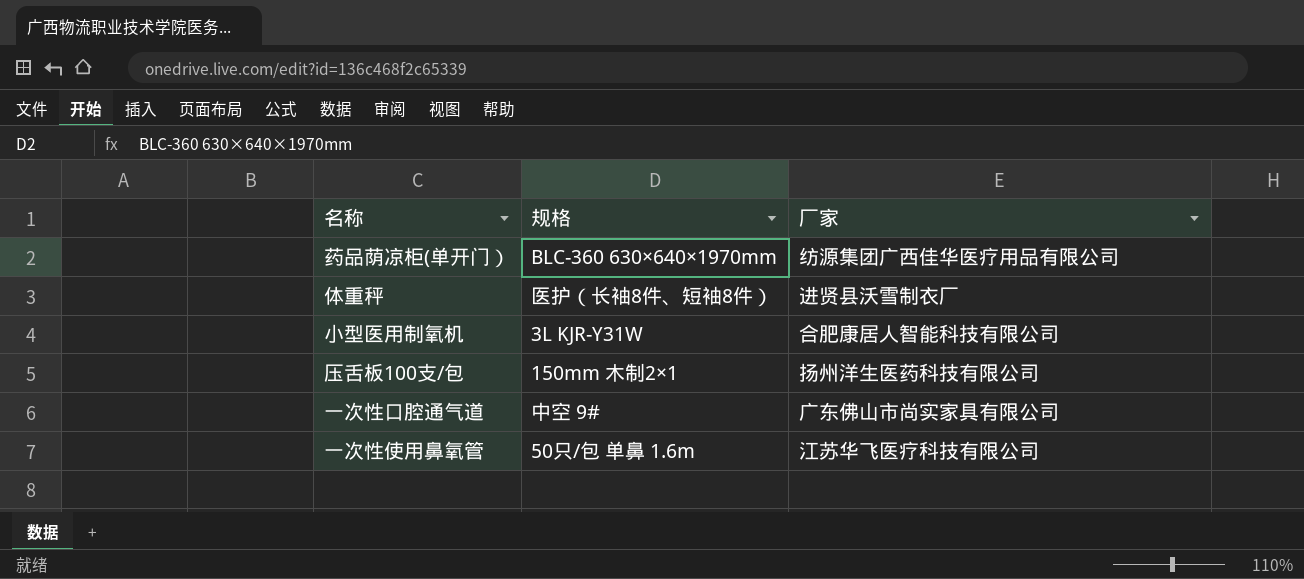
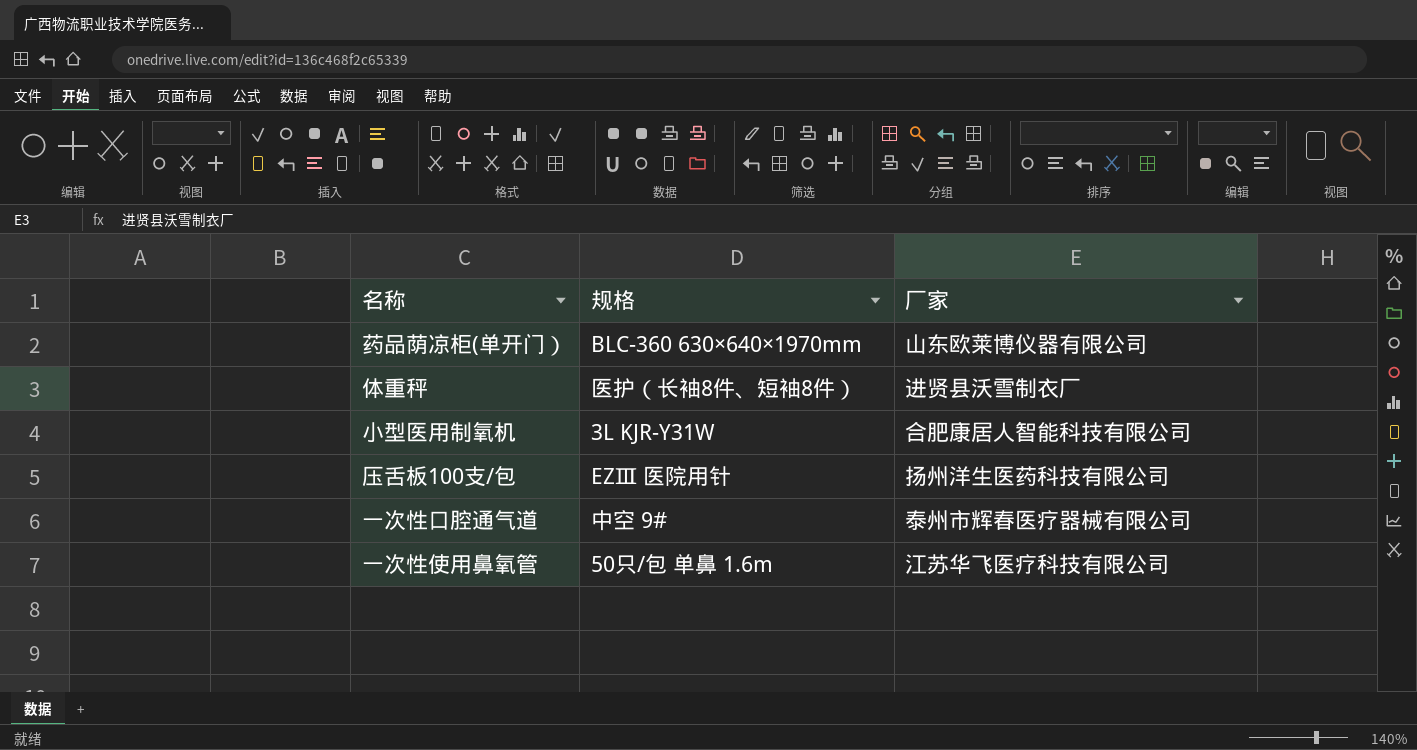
药品荫凉柜(单开门） | 厂家: 纺源集团广西佳华医疗用品有限公司 -> 山东欧莱博仪器有限公司
压舌板100支/包 | 规格: 150mm 木制2×1 -> EZⅢ 医院用针
一次性口腔通气道 | 厂家: 广东佛山市尚实家具有限公司 -> 泰州市辉春医疗器械有限公司

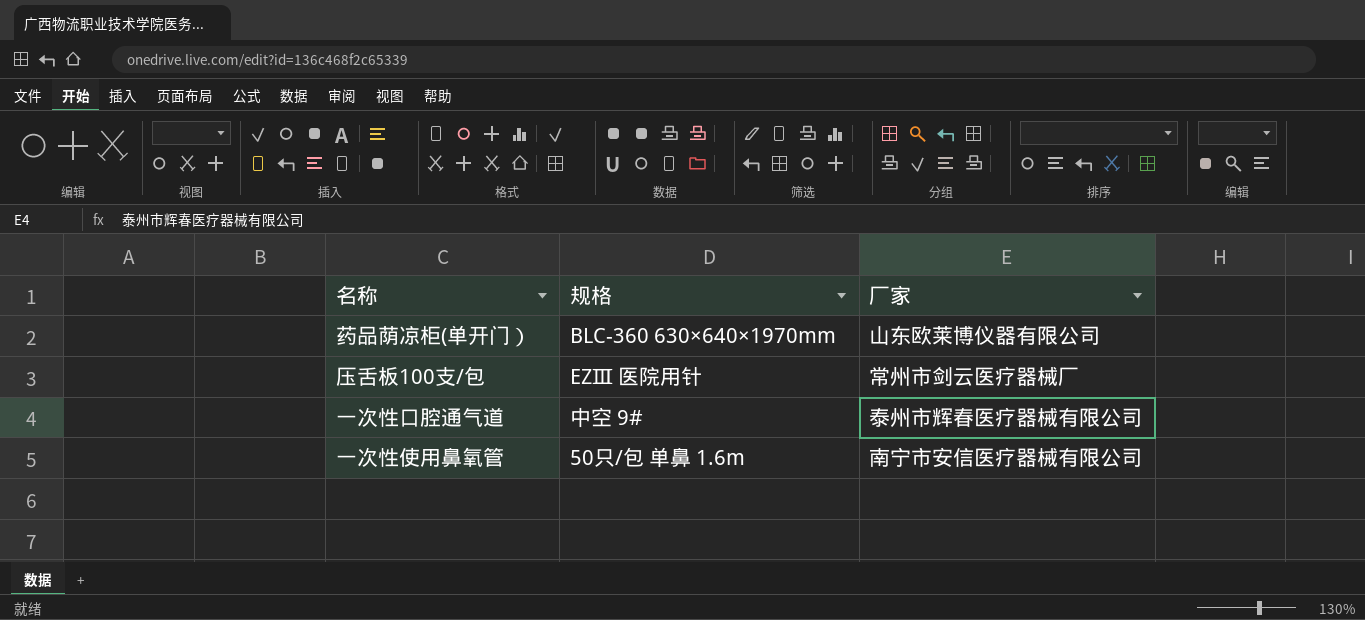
row 体重秤: 医护（长袖8件、短袖8件） | 进贤县沃雪制衣厂 -> none
row 小型医用制氧机: 3L KJR-Y31W | 合肥康居人智能科技有限公司 -> none
压舌板100支/包 | 厂家: 扬州洋生医药科技有限公司 -> 常州市剑云医疗器械厂
一次性使用鼻氧管 | 厂家: 江苏华飞医疗科技有限公司 -> 南宁市安信医疗器械有限公司

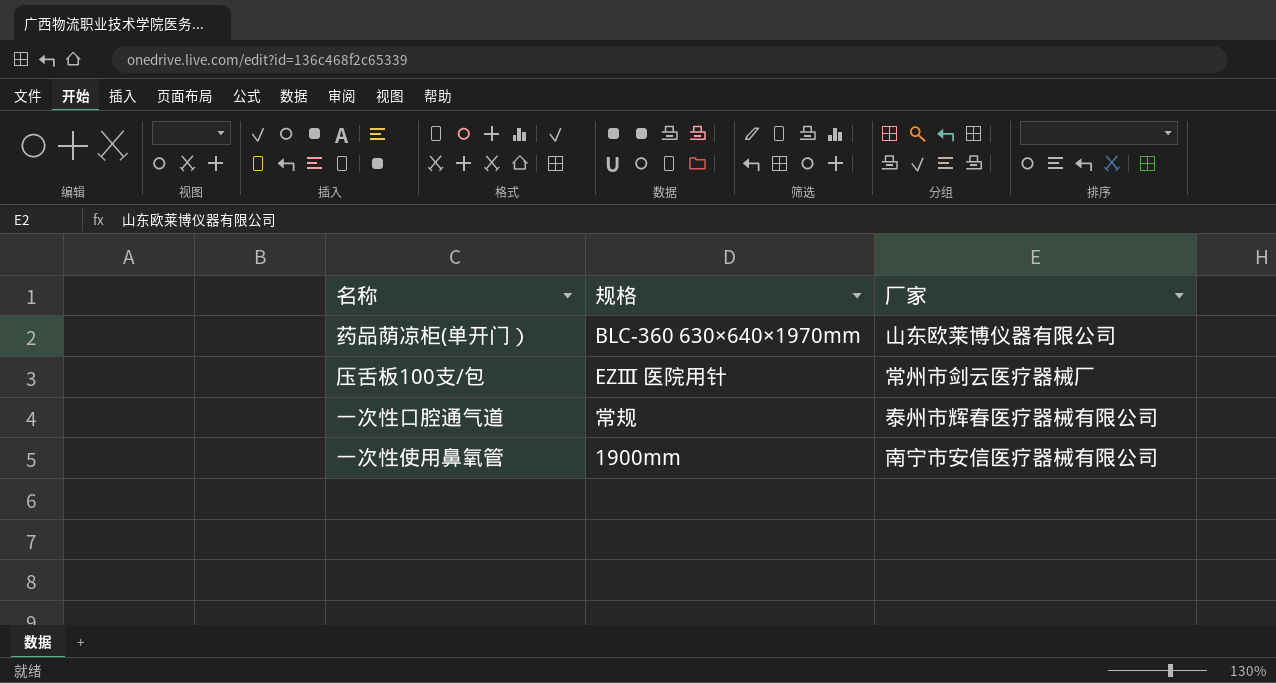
一次性口腔通气道 | 规格: 中空 9# -> 常规
一次性使用鼻氧管 | 规格: 50只/包 单鼻 1.6m -> 1900mm

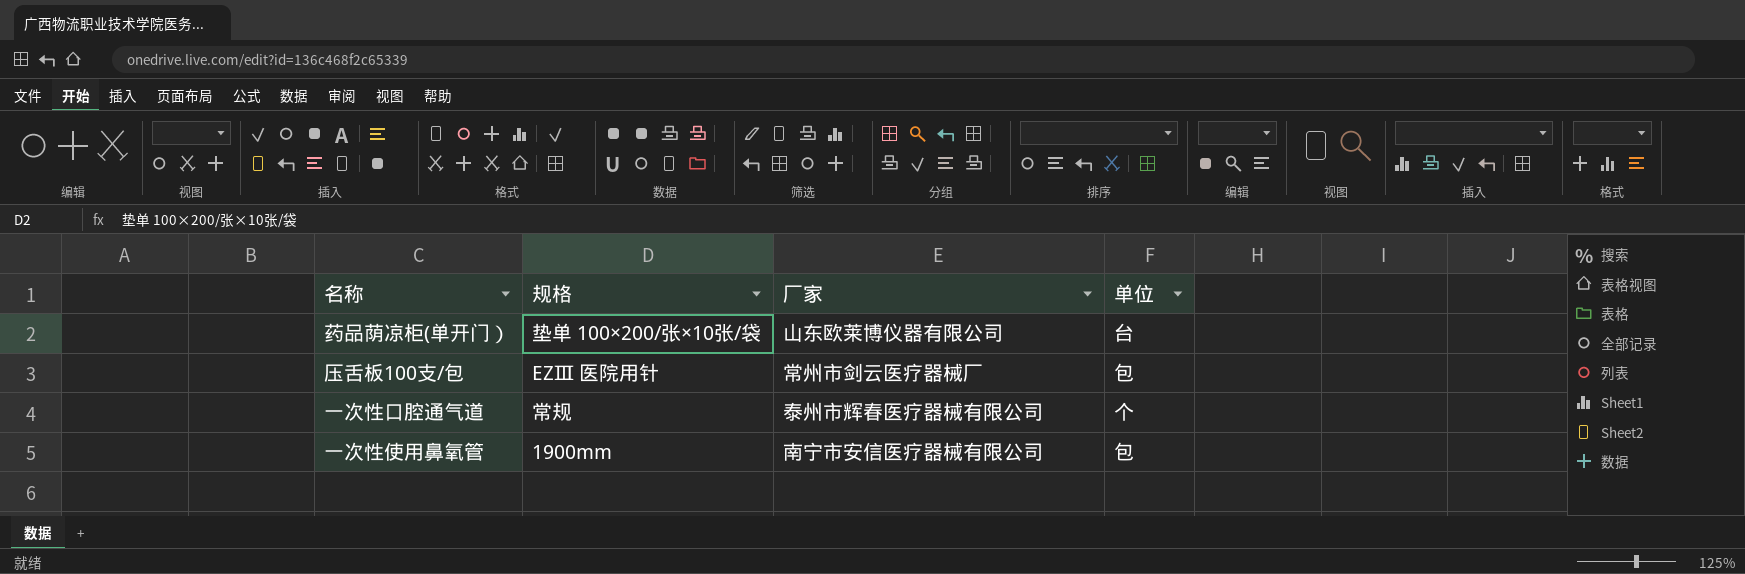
column 单位 | position: none -> 4
药品荫凉柜(单开门） | 规格: BLC-360 630×640×1970mm -> 垫单 100×200/张×10张/袋

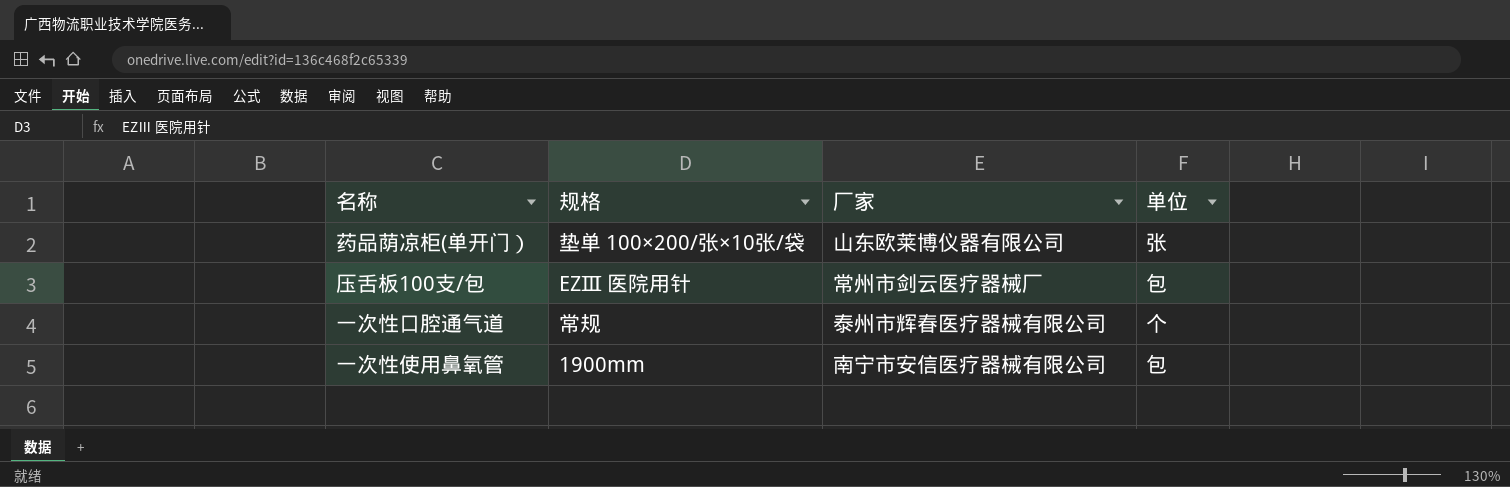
药品荫凉柜(单开门） | 单位: 台 -> 张

